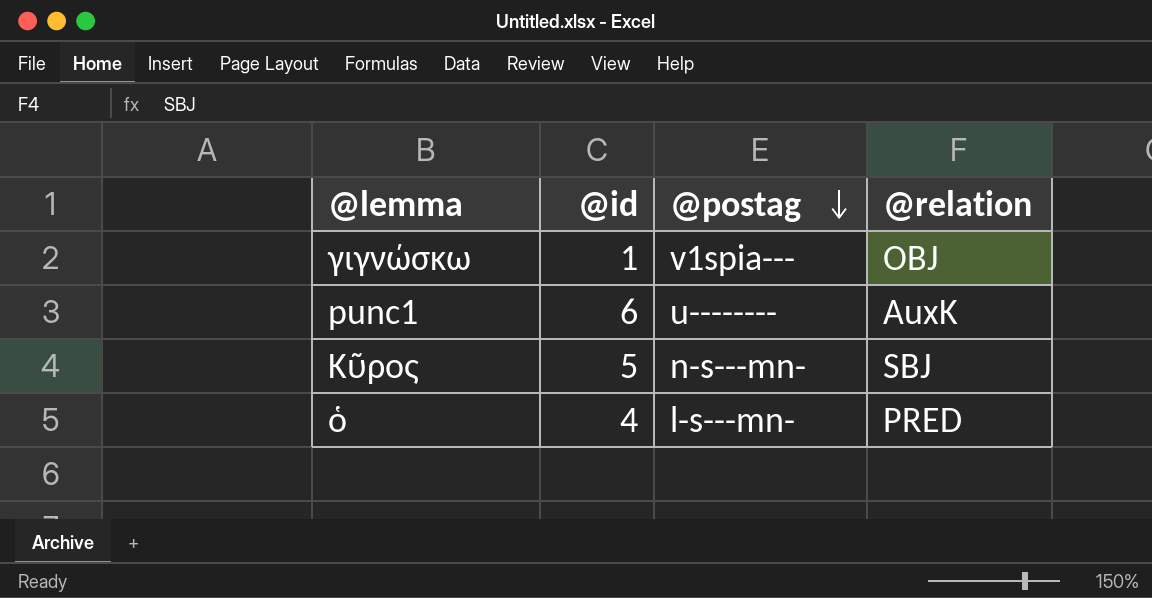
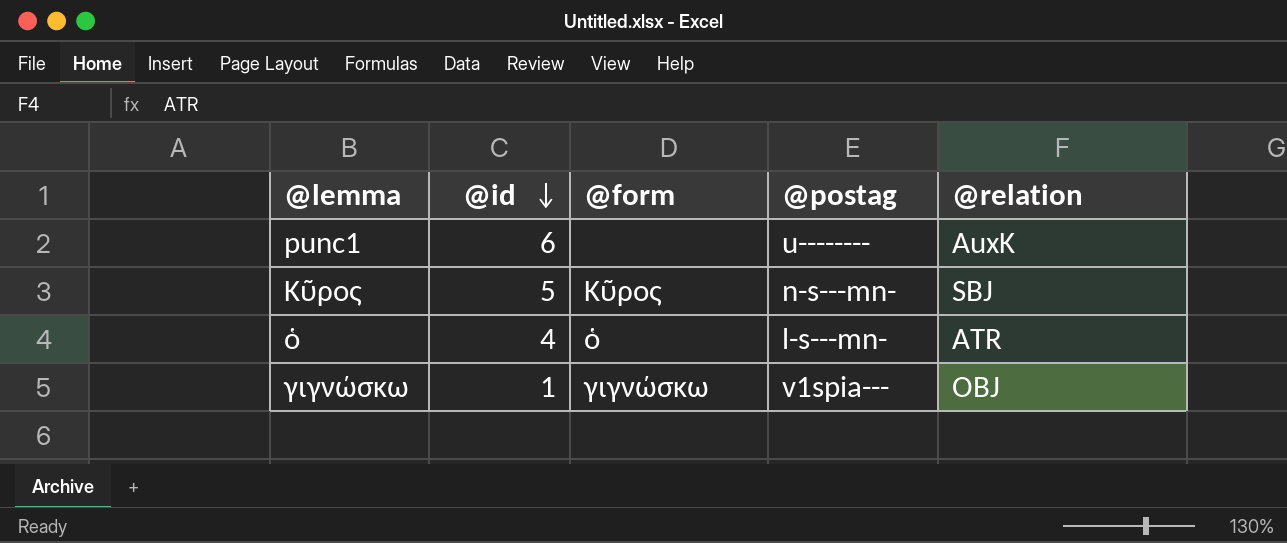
row order: @postag descending -> @id descending
column @form | position: none -> 3
ὁ | @relation: PRED -> ATR

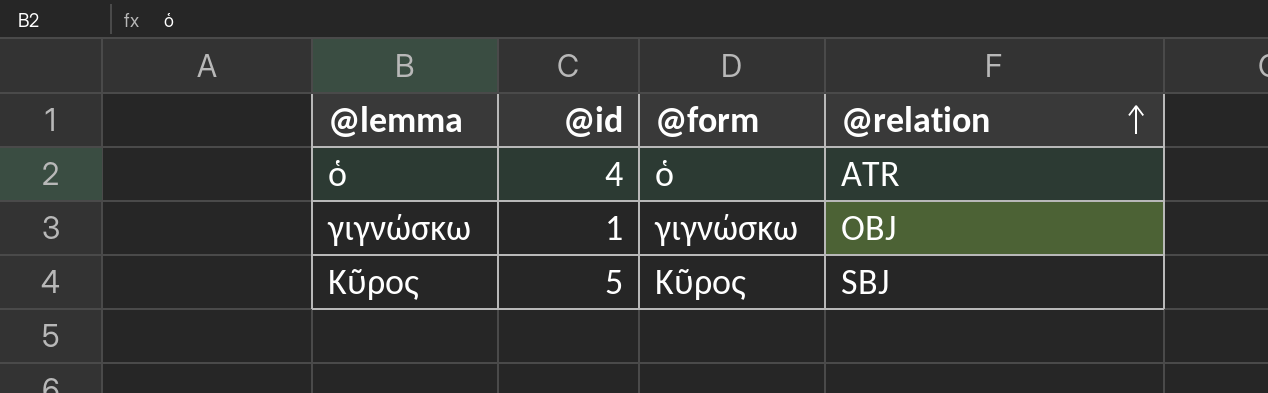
row order: @id descending -> @relation ascending
column @postag | position: 4 -> none
row punc1: 6 | none | u-------- | AuxK -> none

